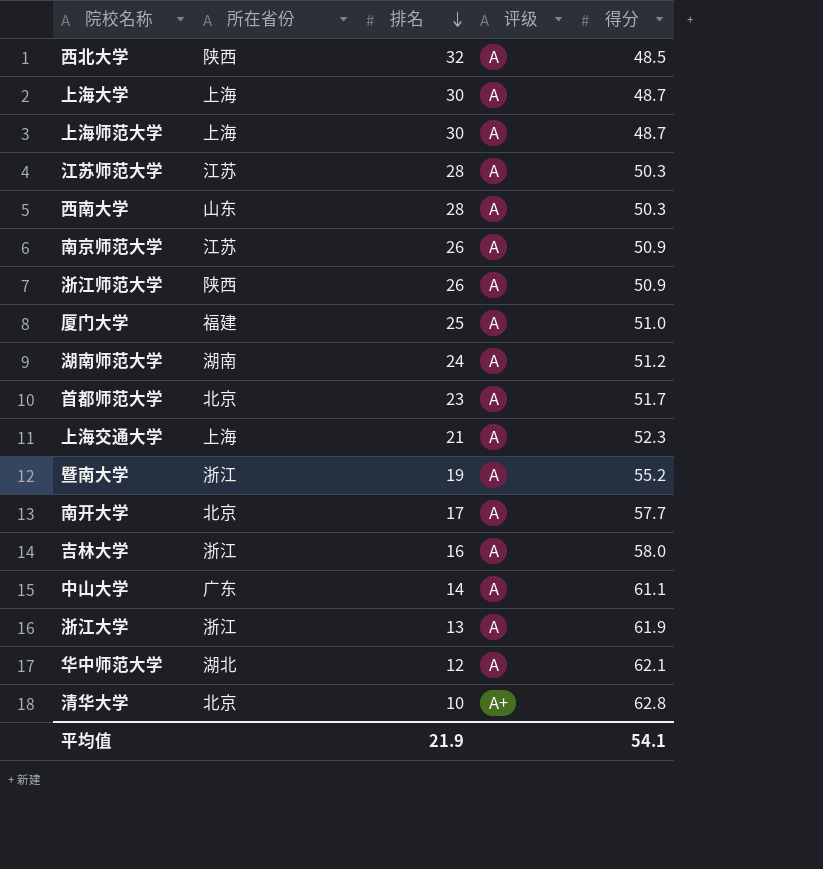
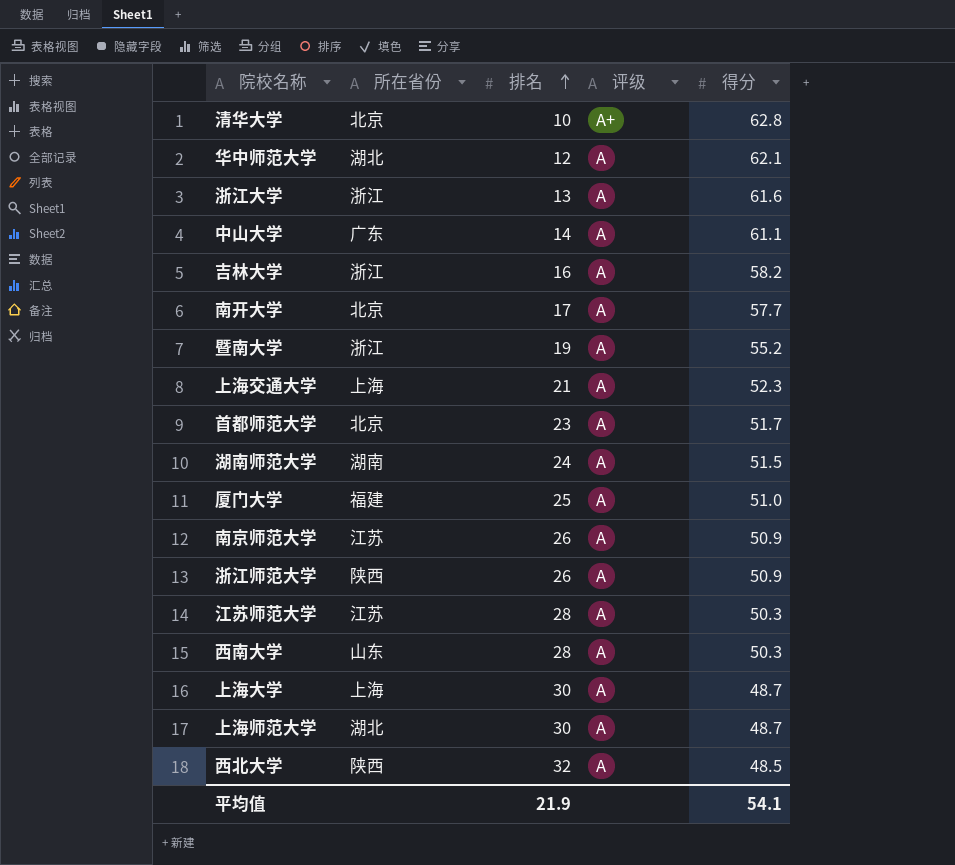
row order: 排名 descending -> 排名 ascending
浙江大学 | 得分: 61.9 -> 61.6
吉林大学 | 得分: 58.0 -> 58.2
湖南师范大学 | 得分: 51.2 -> 51.5
上海师范大学 | 所在省份: 上海 -> 湖北

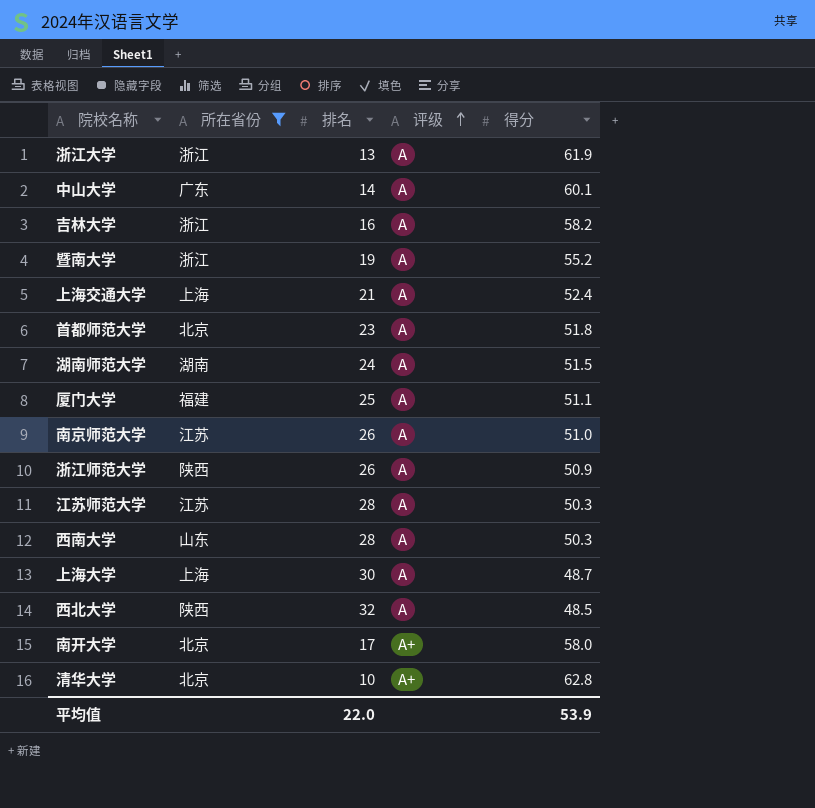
filter: none -> 所在省份 != 湖北
row order: 排名 ascending -> 评级 ascending
浙江大学 | 得分: 61.6 -> 61.9
中山大学 | 得分: 61.1 -> 60.1
上海交通大学 | 得分: 52.3 -> 52.4
首都师范大学 | 得分: 51.7 -> 51.8
厦门大学 | 得分: 51.0 -> 51.1
南京师范大学 | 得分: 50.9 -> 51.0
南开大学 | 评级: A -> A+
南开大学 | 得分: 57.7 -> 58.0
平均值 | 排名: 21.9 -> 22.0
平均值 | 得分: 54.1 -> 53.9

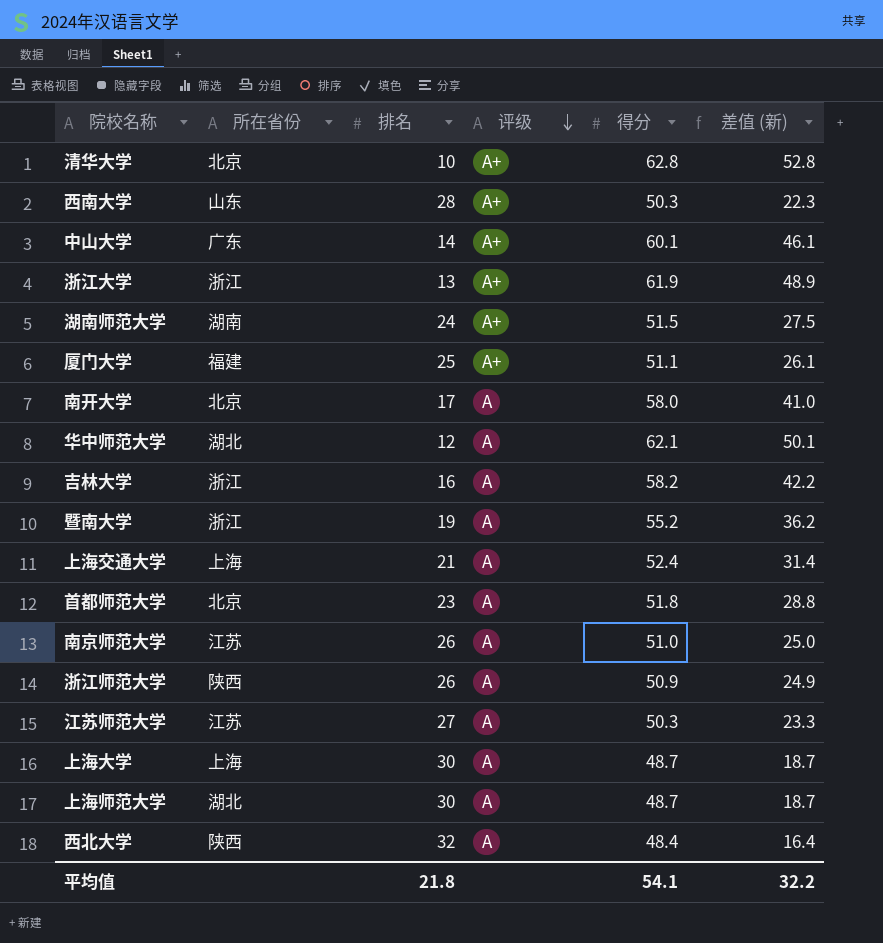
filter: 所在省份 != 湖北 -> none
row order: 评级 ascending -> 评级 descending
column 差值 (新) | formula: none -> [得分] - [排名]
西南大学 | 评级: A -> A+
中山大学 | 评级: A -> A+
浙江大学 | 评级: A -> A+
湖南师范大学 | 评级: A -> A+
厦门大学 | 评级: A -> A+
南开大学 | 评级: A+ -> A
江苏师范大学 | 排名: 28 -> 27
西北大学 | 得分: 48.5 -> 48.4
平均值 | 排名: 22.0 -> 21.8
平均值 | 得分: 53.9 -> 54.1

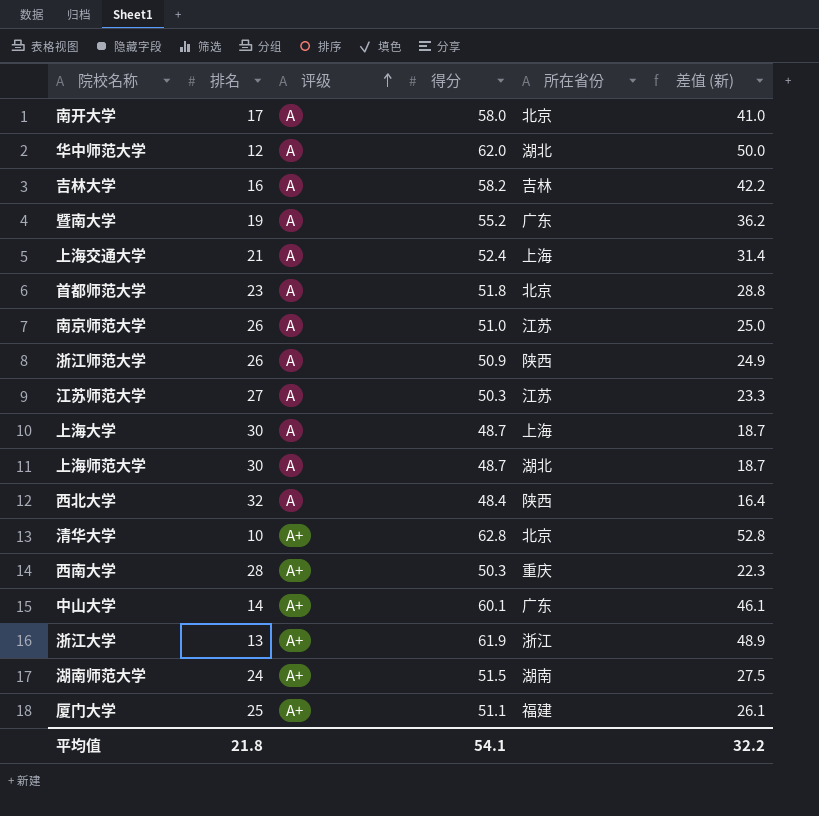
row order: 评级 descending -> 评级 ascending
column 所在省份 | position: 2 -> 5
华中师范大学 | 得分: 62.1 -> 62.0
华中师范大学 | 差值 (新): 50.1 -> 50.0
吉林大学 | 所在省份: 浙江 -> 吉林
暨南大学 | 所在省份: 浙江 -> 广东
西南大学 | 所在省份: 山东 -> 重庆

